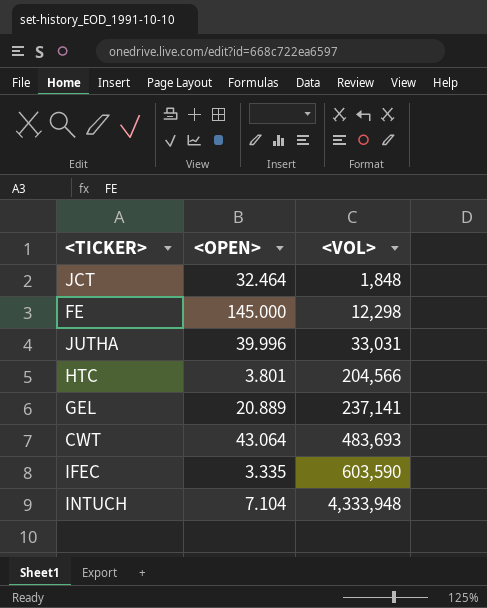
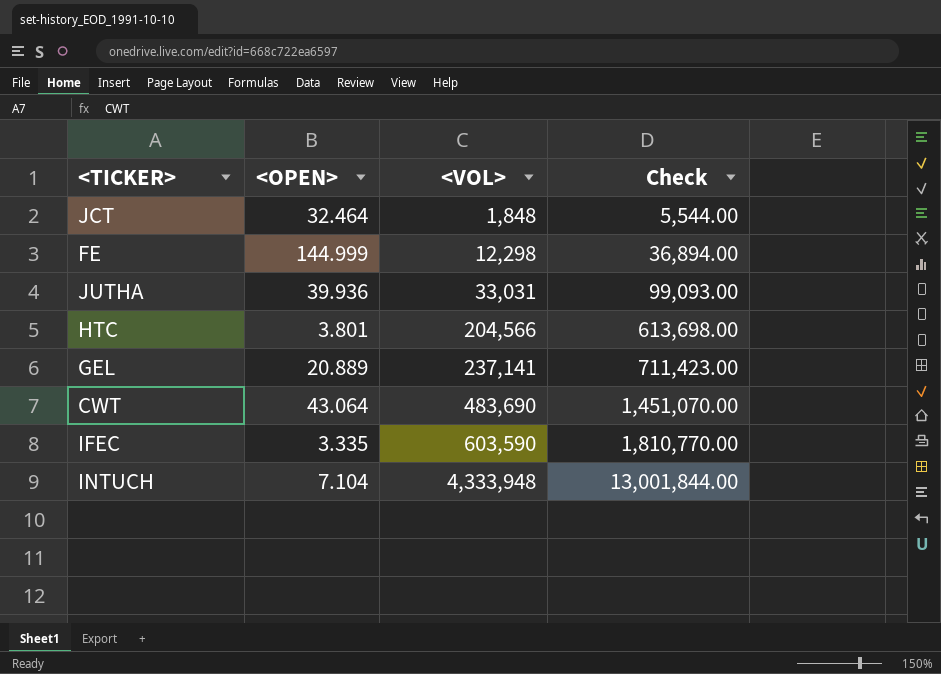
column Check | formula: none -> [<VOL>] * 3
FE | <OPEN>: 145.000 -> 144.999
JUTHA | <OPEN>: 39.996 -> 39.936
CWT | <VOL>: 483,693 -> 483,690

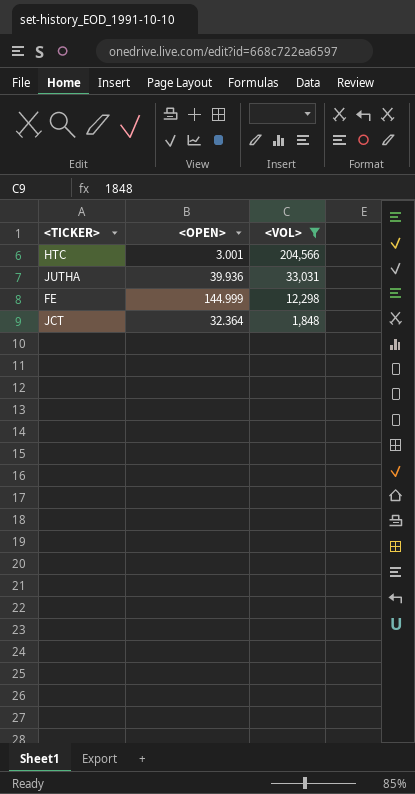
filter: none -> <VOL> <= 204,566
row order: <VOL> ascending -> <VOL> descending
column Check | formula: [<VOL>] * 3 -> none
HTC | <OPEN>: 3.801 -> 3.001
JCT | <OPEN>: 32.464 -> 32.364

